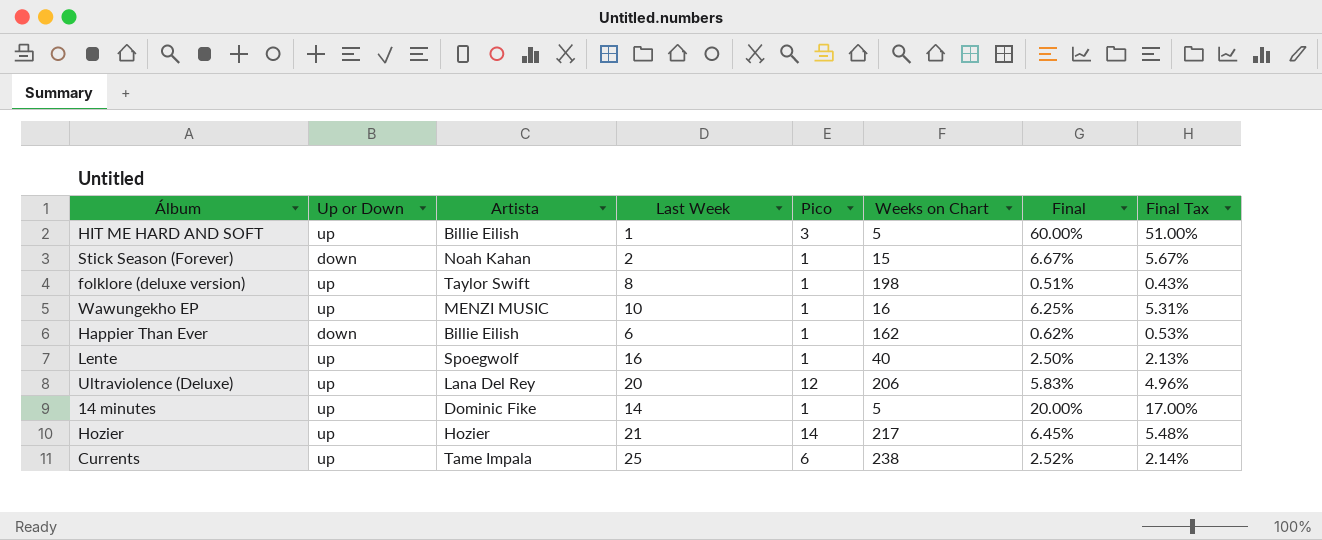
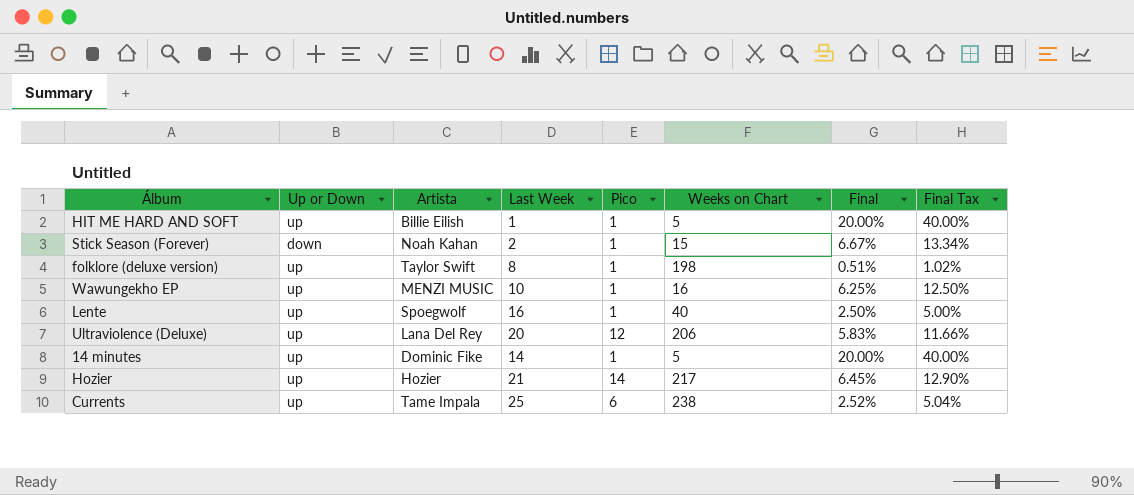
column Final Tax | formula: [Final] * 0.85 -> [Final] * 2
row Happier Than Ever: down | Billie Eilish | 6 | 1 | 162 | 0.62% | 0.53% -> none
HIT ME HARD AND SOFT | Pico: 3 -> 1
HIT ME HARD AND SOFT | Final: 60.00% -> 20.00%

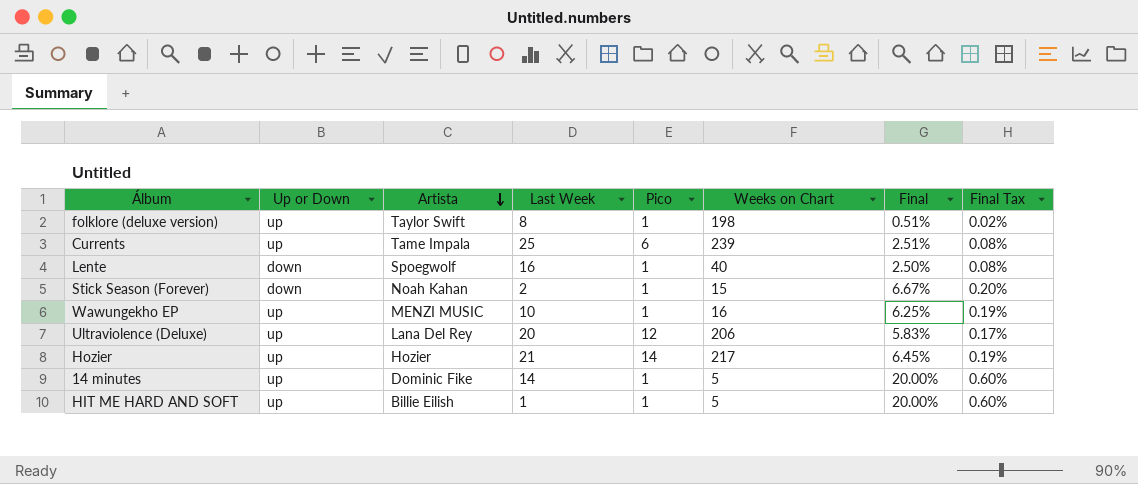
row order: none -> Artista descending
column Final Tax | formula: [Final] * 2 -> [Final] * 0.03
Currents | Weeks on Chart: 238 -> 239
Currents | Final: 2.52% -> 2.51%
Lente | Up or Down: up -> down

